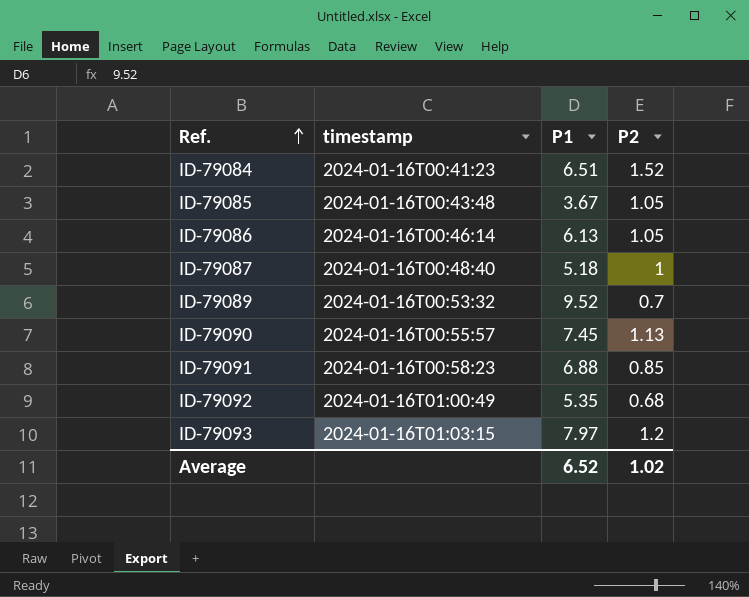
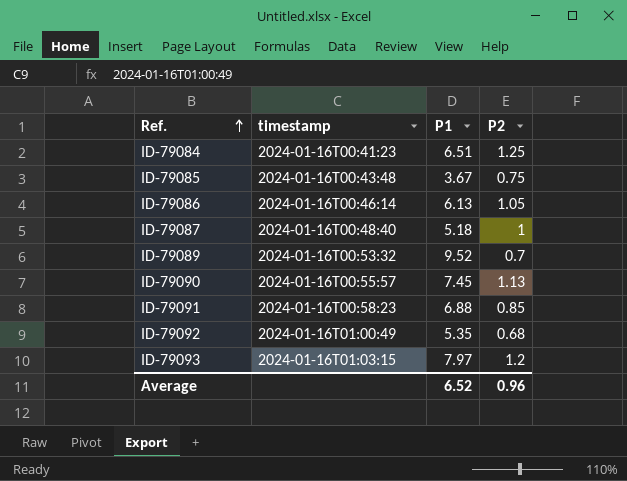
ID-79084 | P2: 1.52 -> 1.25
ID-79085 | P2: 1.05 -> 0.75
Average | P2: 1.02 -> 0.96

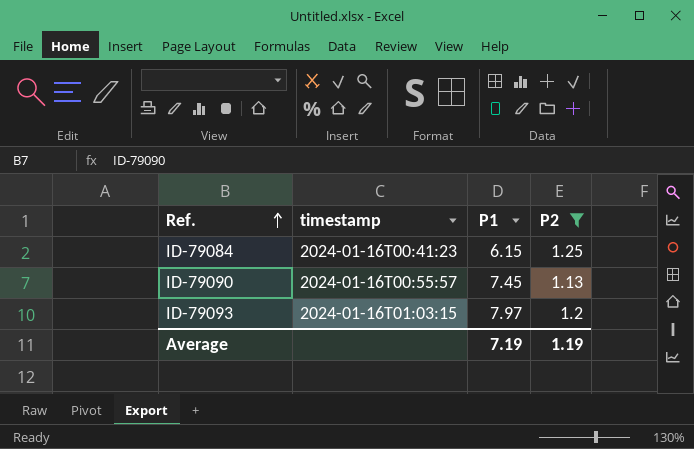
filter: none -> P2 >= 1.13
ID-79084 | P1: 6.51 -> 6.15
Average | P1: 6.52 -> 7.19
Average | P2: 0.96 -> 1.19

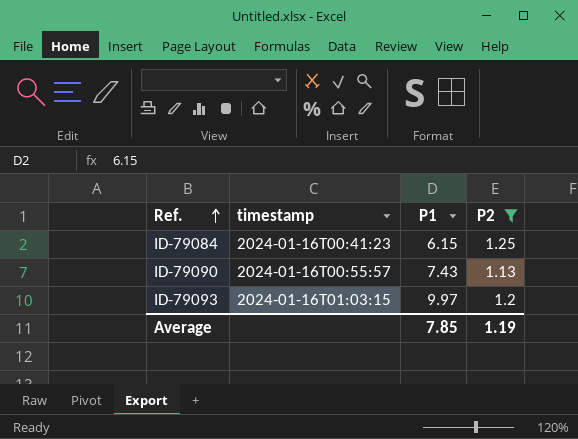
ID-79090 | P1: 7.45 -> 7.43
ID-79093 | P1: 7.97 -> 9.97
Average | P1: 7.19 -> 7.85

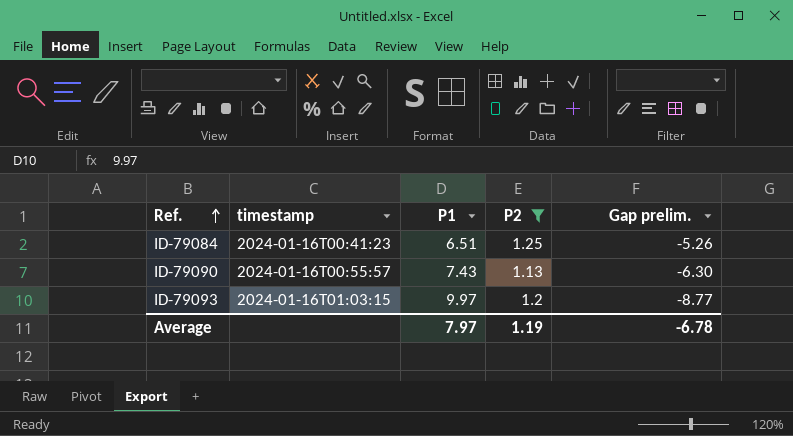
column Gap prelim. | formula: none -> [P2] - [P1]
ID-79084 | P1: 6.15 -> 6.51
Average | P1: 7.85 -> 7.97

